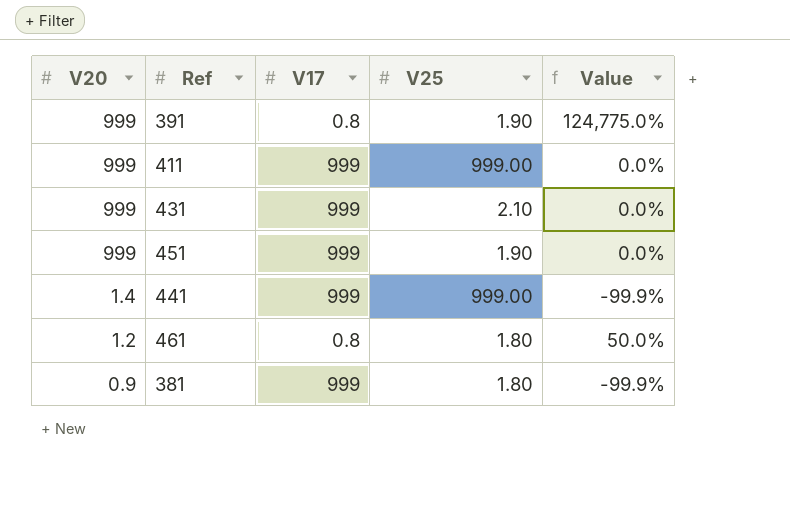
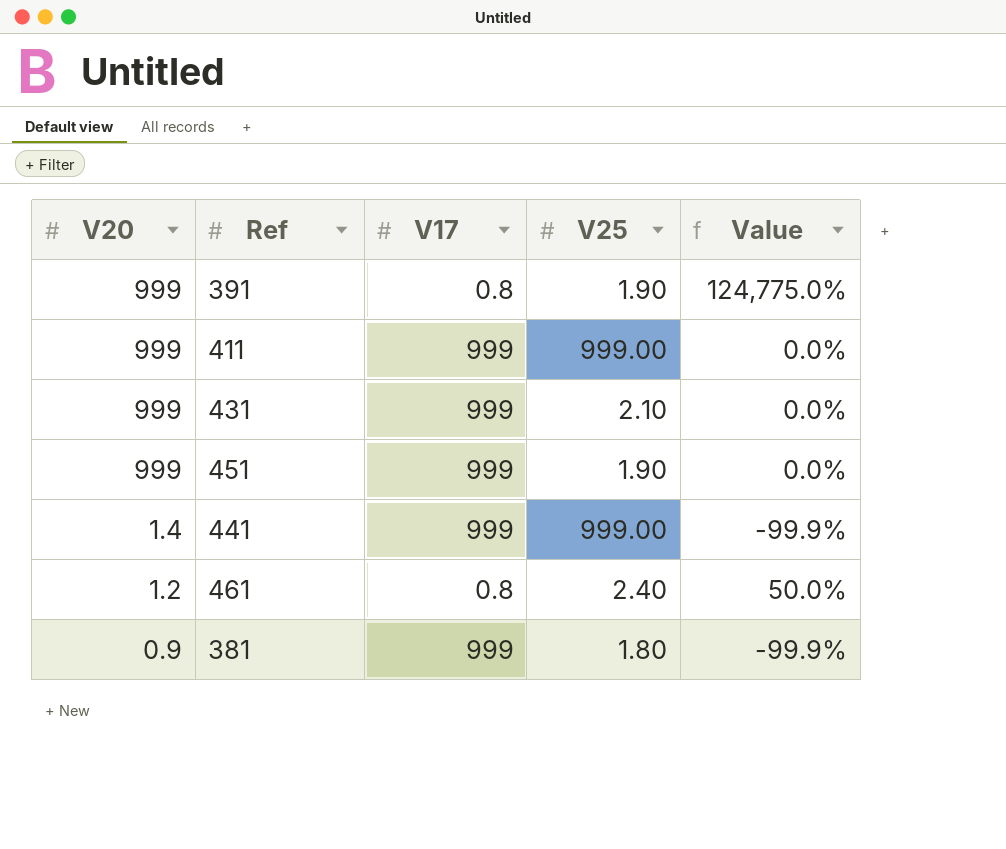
461 | V25: 1.80 -> 2.40

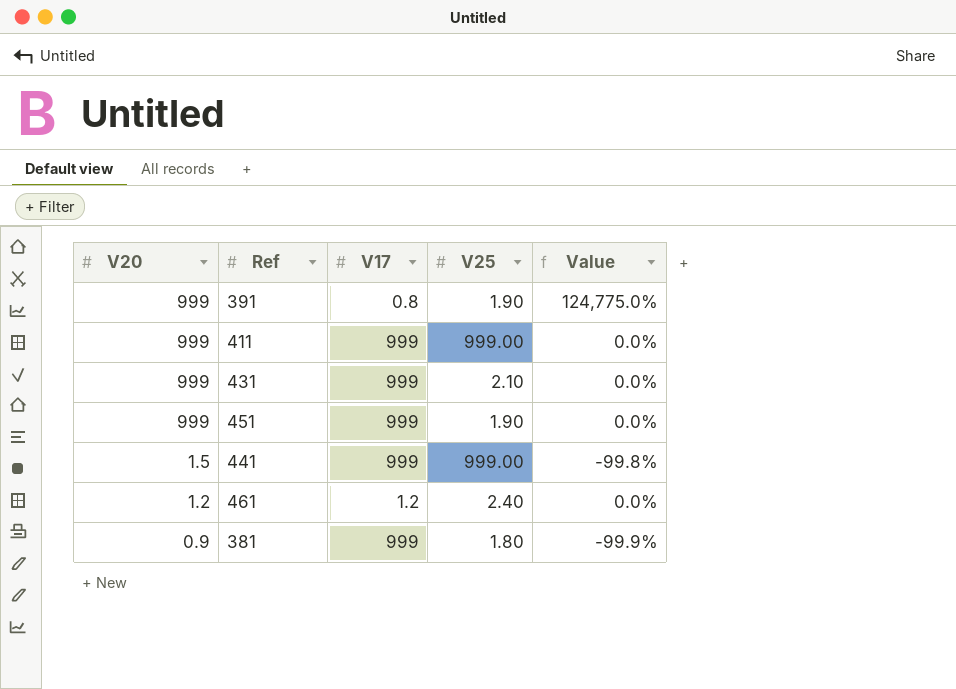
441 | V20: 1.4 -> 1.5
441 | Value: -99.9% -> -99.8%
461 | V17: 0.8 -> 1.2
461 | Value: 50.0% -> 0.0%

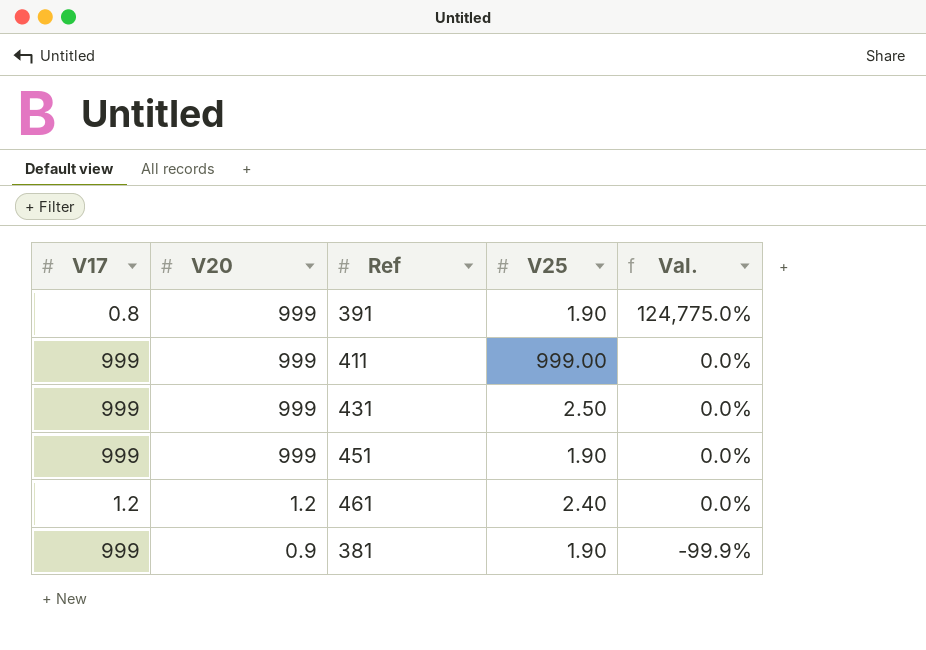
column V17 | position: 3 -> 1
column name: Value -> Val.
row 441: 1.5 | 999 | 999.00 | -99.8% -> none
431 | V25: 2.10 -> 2.50
381 | V25: 1.80 -> 1.90

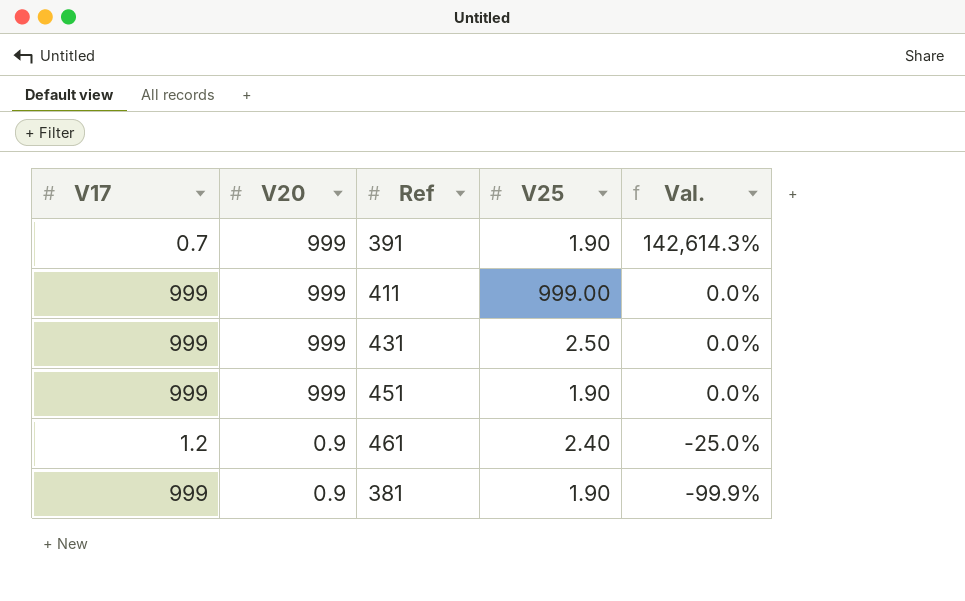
391 | V17: 0.8 -> 0.7
391 | Val.: 124,775.0% -> 142,614.3%
461 | V20: 1.2 -> 0.9
461 | Val.: 0.0% -> -25.0%

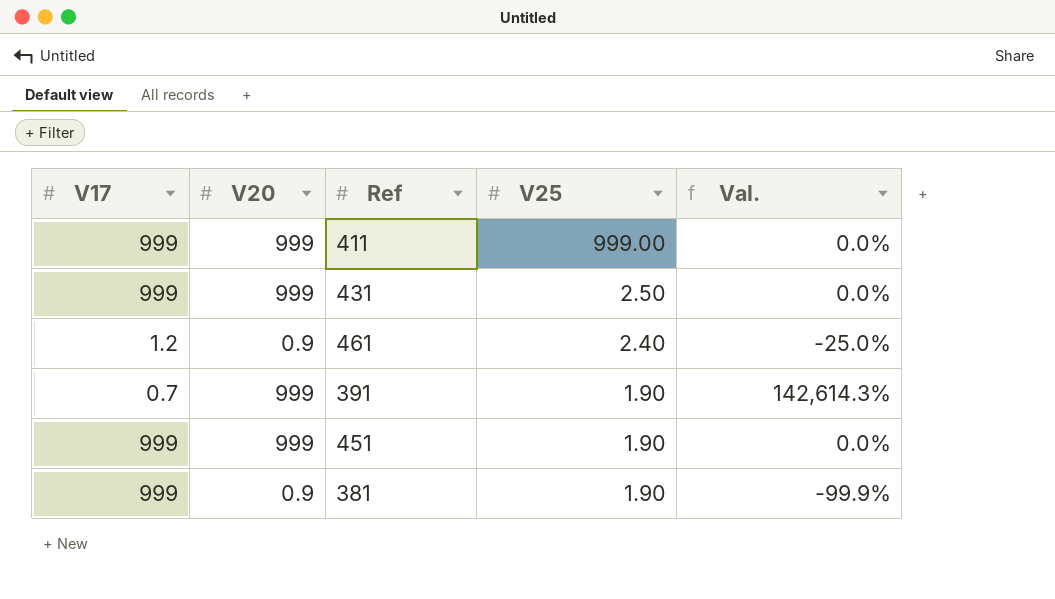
row order: V20 descending -> V25 descending

